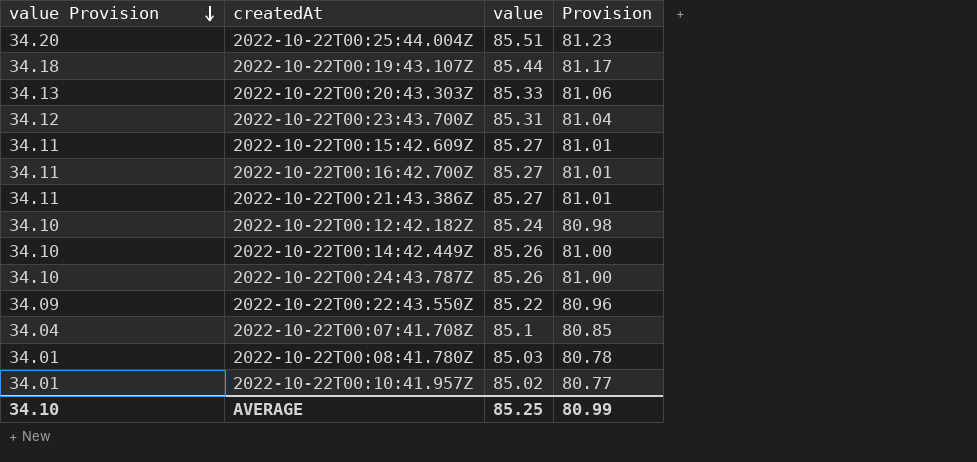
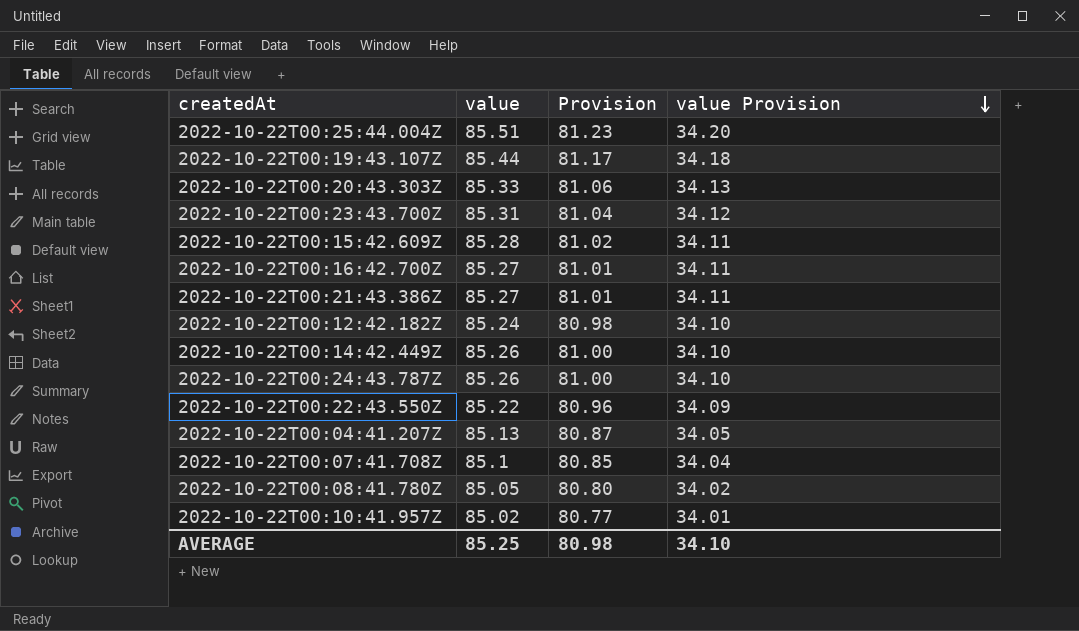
column value Provision | position: 1 -> 4
2022-10-22T00:15:42.609Z | value: 85.27 -> 85.28
2022-10-22T00:15:42.609Z | Provision: 81.01 -> 81.02
row 2022-10-22T00:04:41.207Z: none -> 85.13 | 80.87 | 34.05
2022-10-22T00:08:41.780Z | value: 85.03 -> 85.05
2022-10-22T00:08:41.780Z | Provision: 80.78 -> 80.80
2022-10-22T00:08:41.780Z | value Provision: 34.01 -> 34.02
AVERAGE | Provision: 80.99 -> 80.98

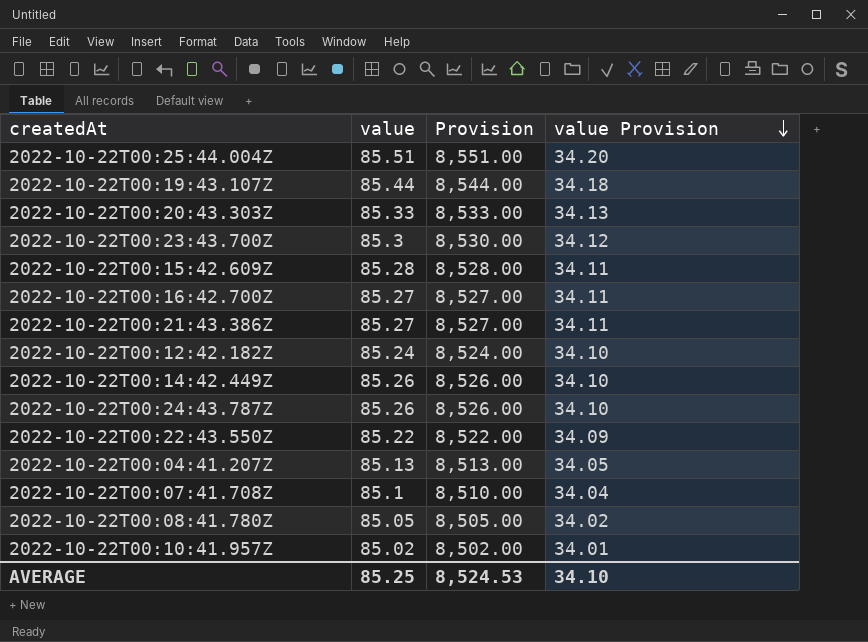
column Provision | formula: [value] * 0.95 -> [value] * 100
2022-10-22T00:23:43.700Z | value: 85.31 -> 85.3
AVERAGE | Provision: 80.98 -> 8,524.53

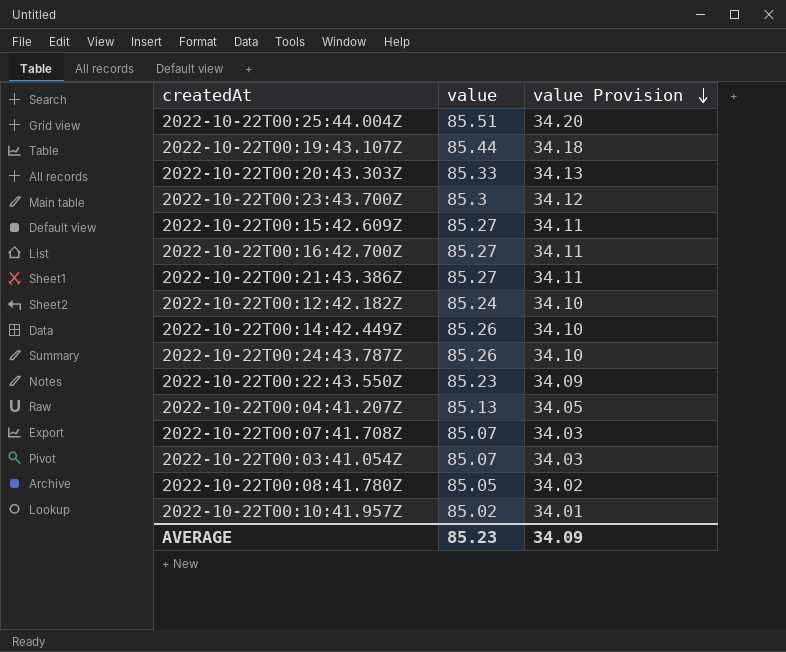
column Provision | formula: [value] * 100 -> none
2022-10-22T00:15:42.609Z | value: 85.28 -> 85.27
2022-10-22T00:22:43.550Z | value: 85.22 -> 85.23
2022-10-22T00:07:41.708Z | value: 85.1 -> 85.07
2022-10-22T00:07:41.708Z | value Provision: 34.04 -> 34.03
row 2022-10-22T00:03:41.054Z: none -> 85.07 | 34.03
AVERAGE | value: 85.25 -> 85.23
AVERAGE | value Provision: 34.10 -> 34.09

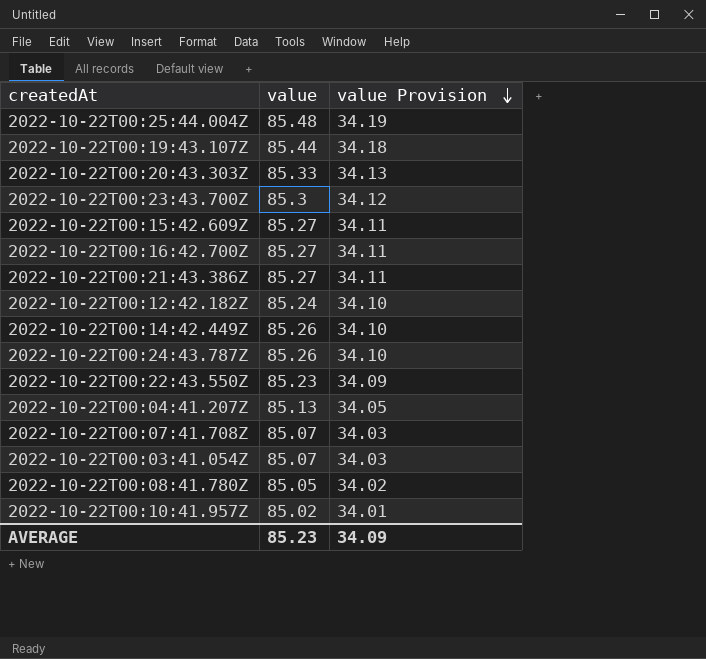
2022-10-22T00:25:44.004Z | value: 85.51 -> 85.48
2022-10-22T00:25:44.004Z | value Provision: 34.20 -> 34.19

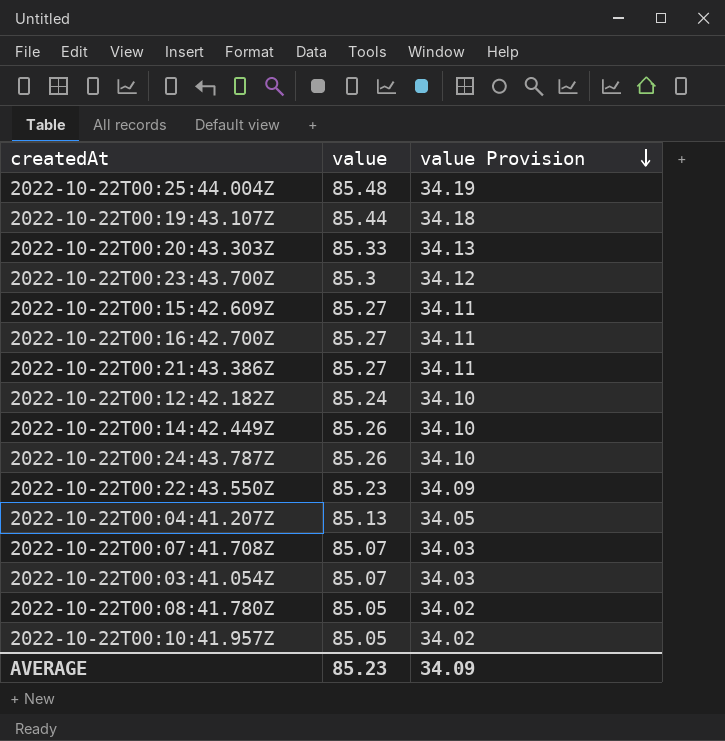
2022-10-22T00:10:41.957Z | value: 85.02 -> 85.05
2022-10-22T00:10:41.957Z | value Provision: 34.01 -> 34.02

